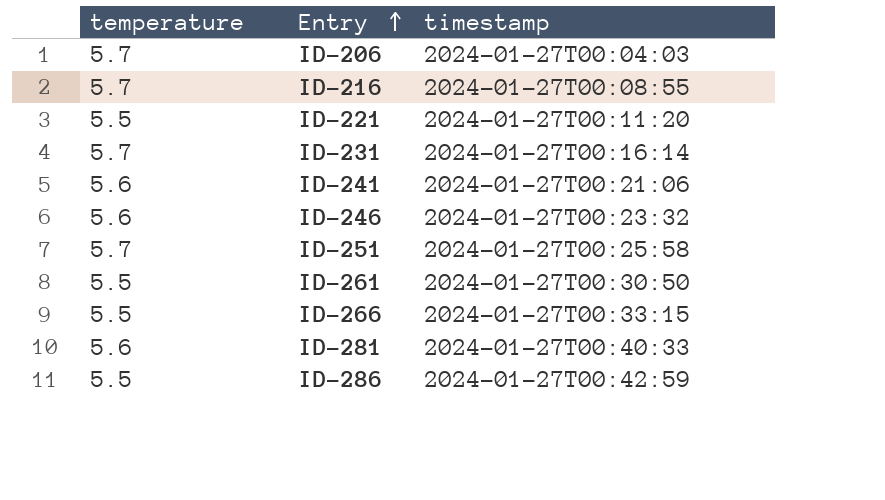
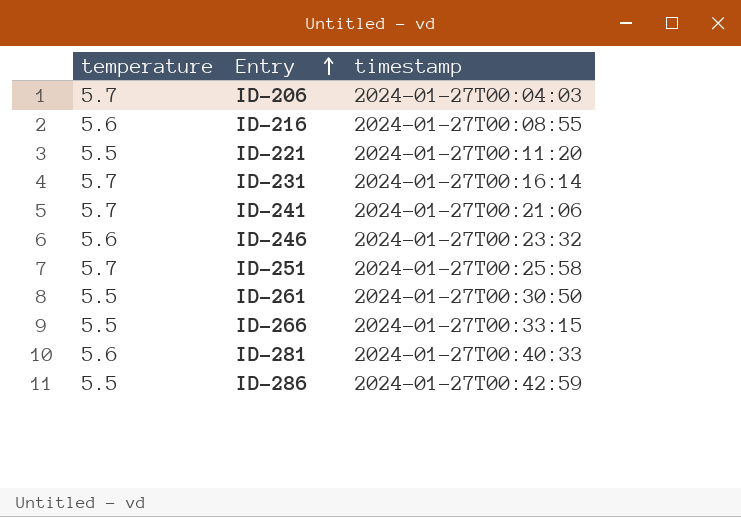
ID-216 | temperature: 5.7 -> 5.6
ID-241 | temperature: 5.6 -> 5.7

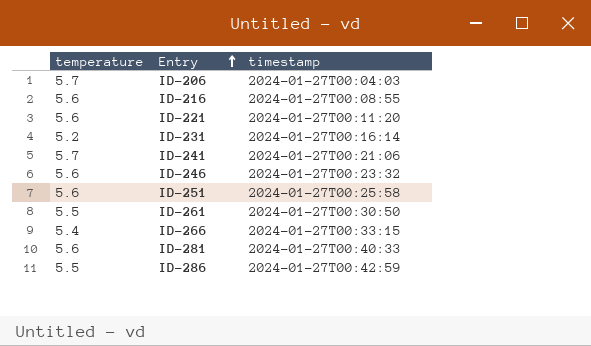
ID-221 | temperature: 5.5 -> 5.6
ID-231 | temperature: 5.7 -> 5.2
ID-251 | temperature: 5.7 -> 5.6
ID-266 | temperature: 5.5 -> 5.4

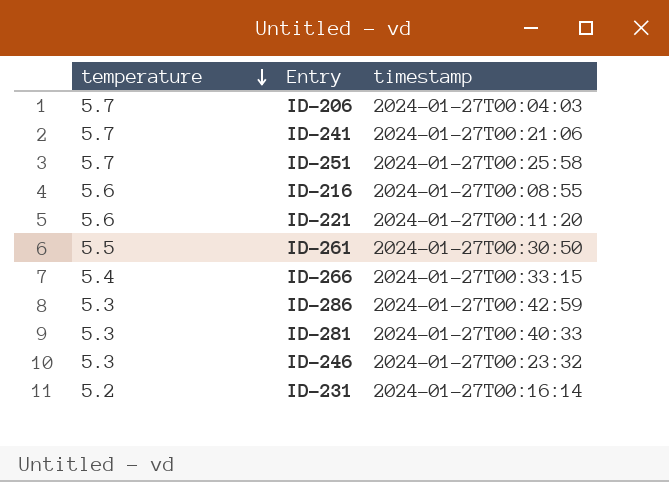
row order: Entry ascending -> temperature descending
ID-251 | temperature: 5.6 -> 5.7
ID-286 | temperature: 5.5 -> 5.3
ID-281 | temperature: 5.6 -> 5.3
ID-246 | temperature: 5.6 -> 5.3

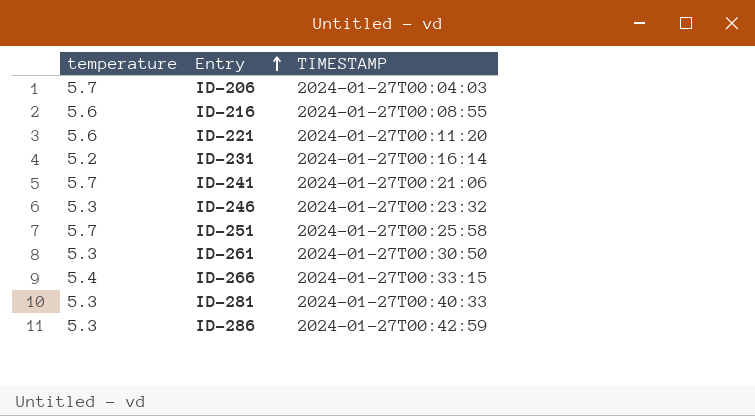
row order: temperature descending -> Entry ascending
column name: timestamp -> TIMESTAMP
ID-261 | temperature: 5.5 -> 5.3

